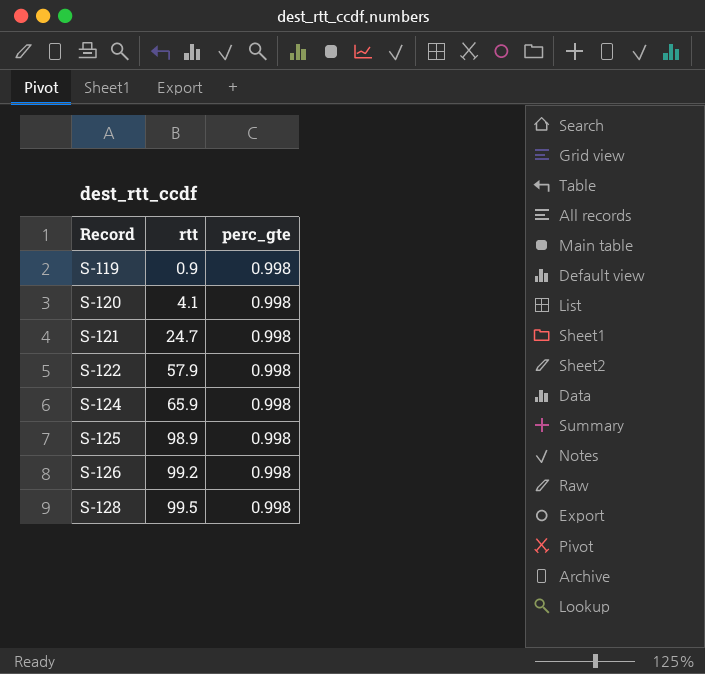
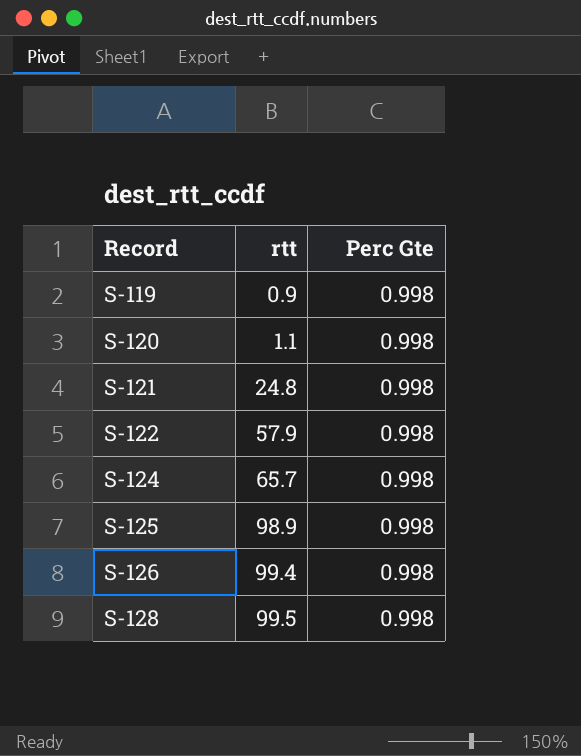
column name: perc_gte -> Perc Gte
S-120 | rtt: 4.1 -> 1.1
S-121 | rtt: 24.7 -> 24.8
S-124 | rtt: 65.9 -> 65.7
S-126 | rtt: 99.2 -> 99.4

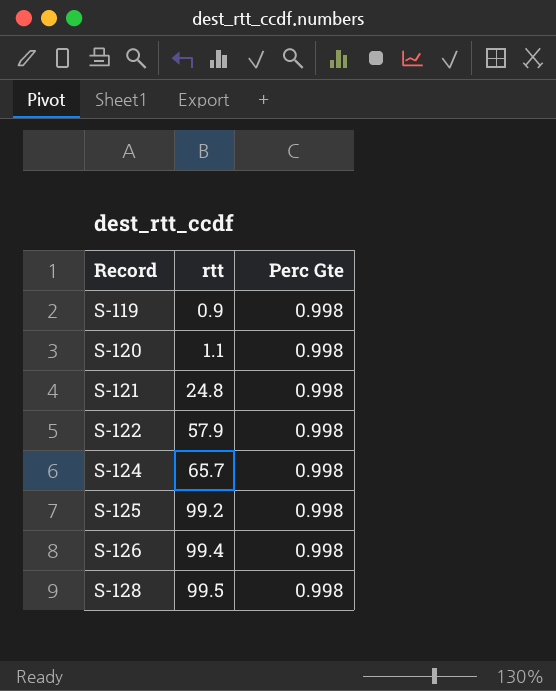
S-125 | rtt: 98.9 -> 99.2

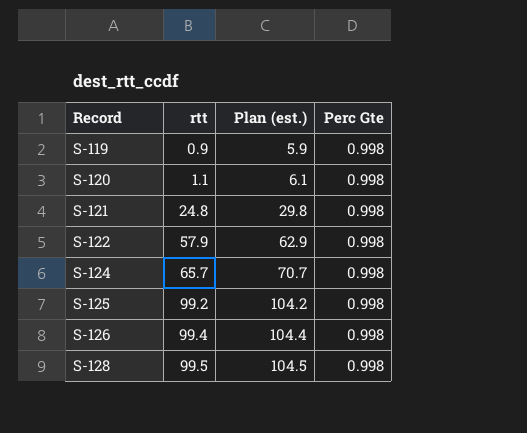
column Plan (est.) | formula: none -> [rtt] + 5

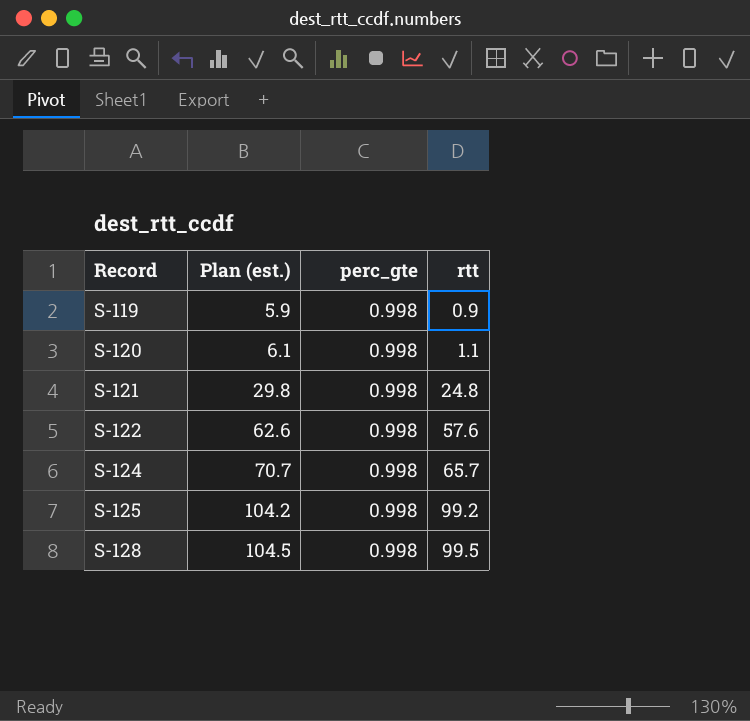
column name: Perc Gte -> perc_gte
column rtt | position: 2 -> 4
row S-126: 99.4 | 104.4 | 0.998 -> none
S-122 | Plan (est.): 62.9 -> 62.6
S-122 | rtt: 57.9 -> 57.6

